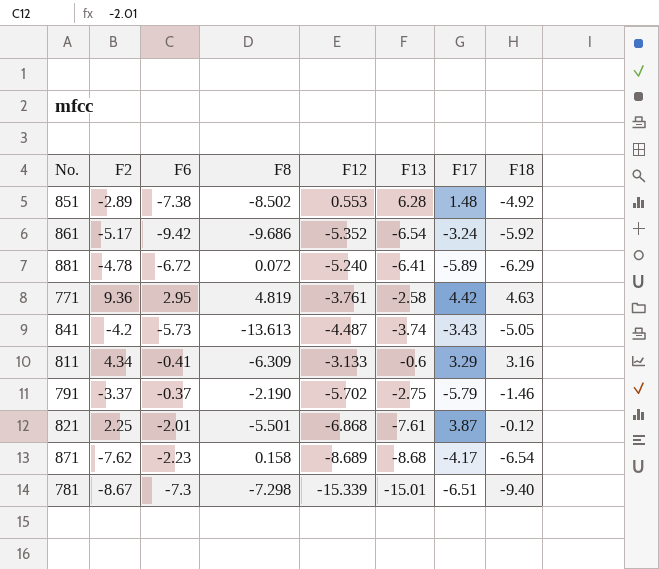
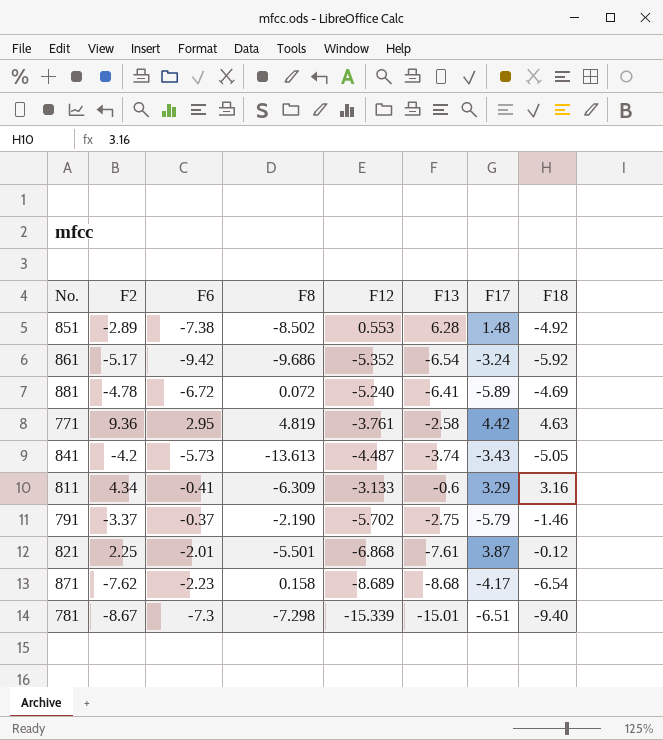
881 | F18: -6.29 -> -4.69

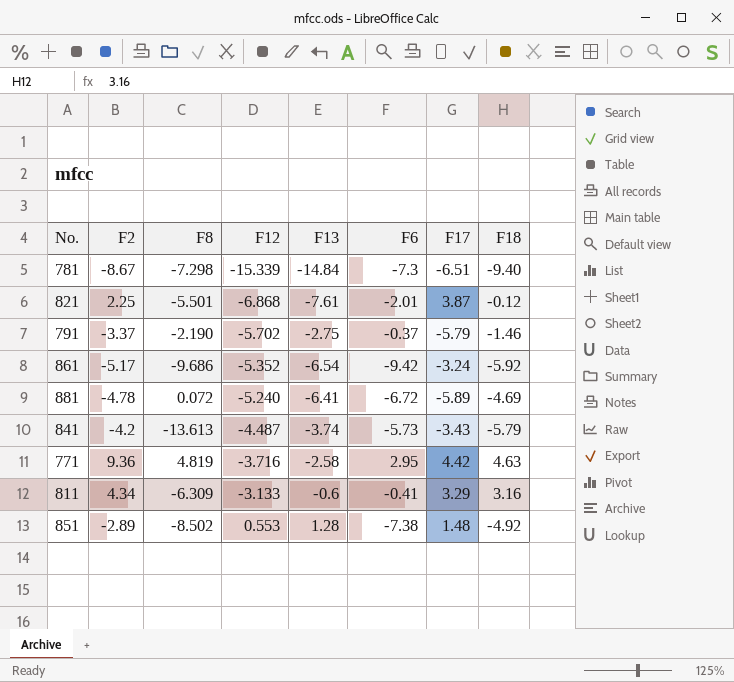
row order: none -> F12 ascending
column F6 | position: 3 -> 6
row 871: -7.62 | -2.23 | 0.158 | -8.689 | -8.68 | -4.17 | -6.54 -> none
781 | F13: -15.01 -> -14.84
841 | F18: -5.05 -> -5.79
771 | F12: -3.761 -> -3.716
851 | F13: 6.28 -> 1.28

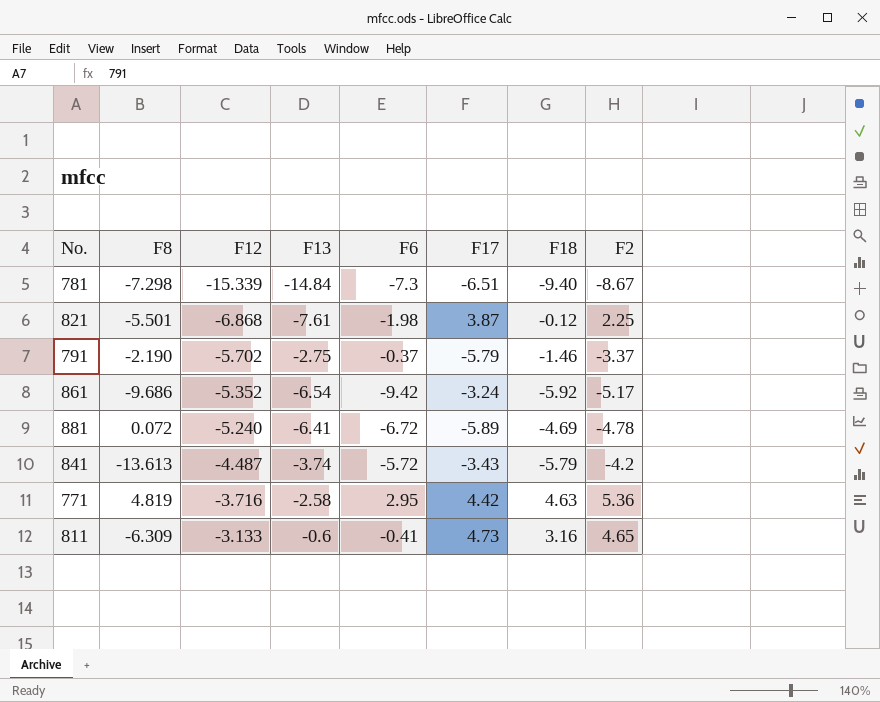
column F2 | position: 2 -> 8
row 851: -2.89 | -8.502 | 0.553 | 1.28 | -7.38 | 1.48 | -4.92 -> none
821 | F6: -2.01 -> -1.98
841 | F6: -5.73 -> -5.72
771 | F2: 9.36 -> 5.36
811 | F17: 3.29 -> 4.73
811 | F2: 4.34 -> 4.65

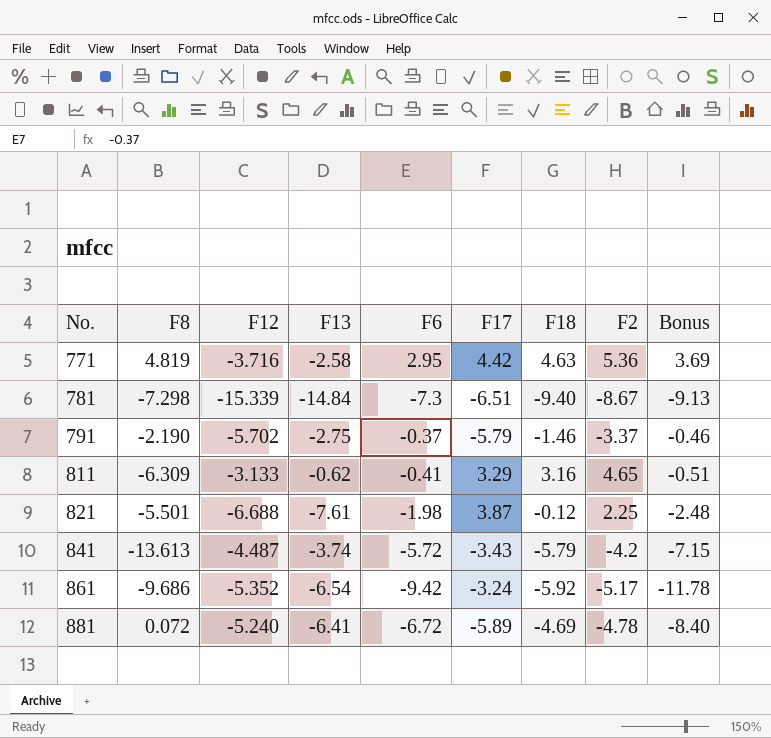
row order: F12 ascending -> No. ascending
column Bonus | formula: none -> [F6] * 1.25
811 | F13: -0.6 -> -0.62
811 | F17: 4.73 -> 3.29
821 | F12: -6.868 -> -6.688

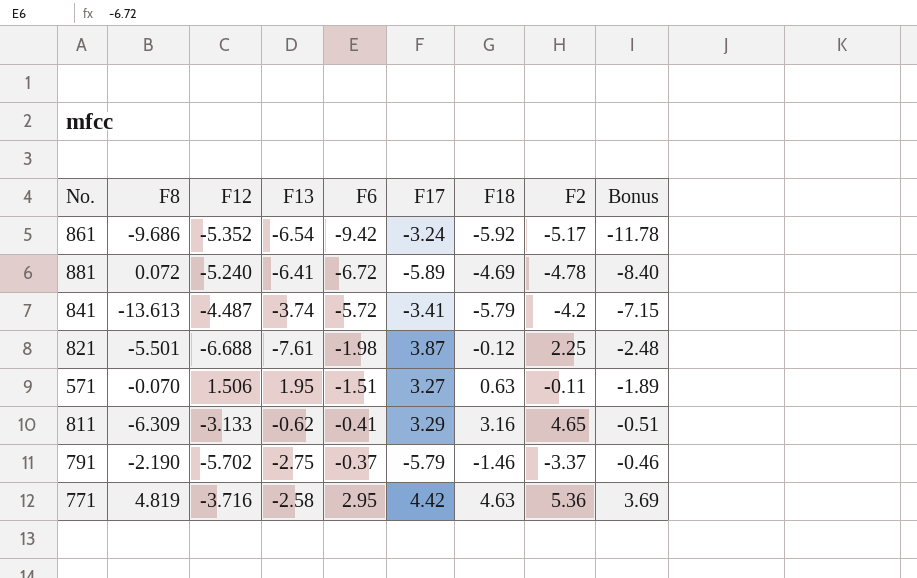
row order: No. ascending -> F6 ascending
row 781: -7.298 | -15.339 | -14.84 | -7.3 | -6.51 | -9.40 | -8.67 | -9.13 -> none
841 | F17: -3.43 -> -3.41
row 571: none -> -0.070 | 1.506 | 1.95 | -1.51 | 3.27 | 0.63 | -0.11 | -1.89

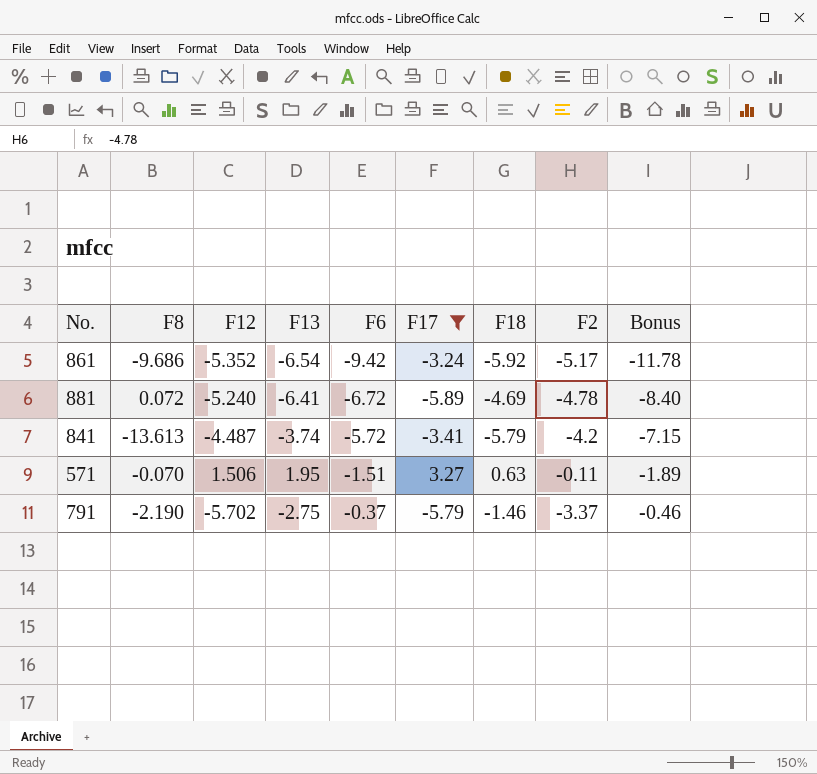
filter: none -> F17 <= 3.27

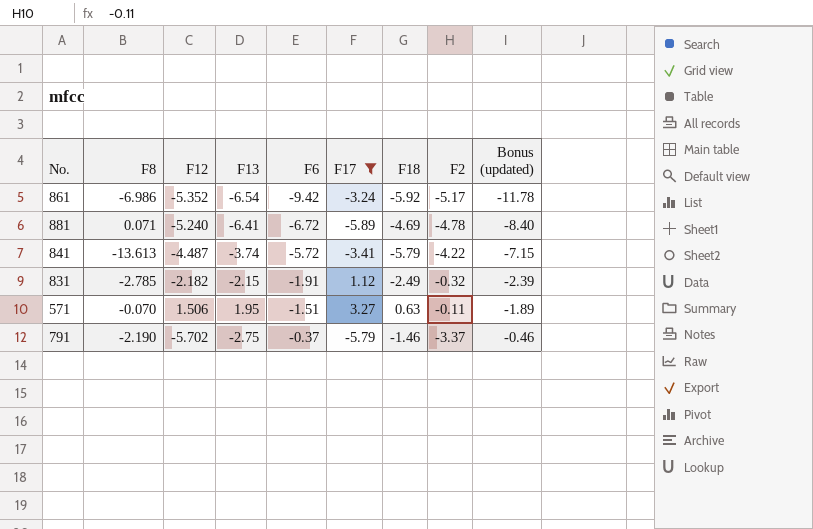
column name: Bonus -> Bonus (updated)
861 | F8: -9.686 -> -6.986
881 | F8: 0.072 -> 0.071
841 | F2: -4.2 -> -4.22
row 831: none -> -2.785 | -2.182 | -2.15 | -1.91 | 1.12 | -2.49 | -0.32 | -2.39

